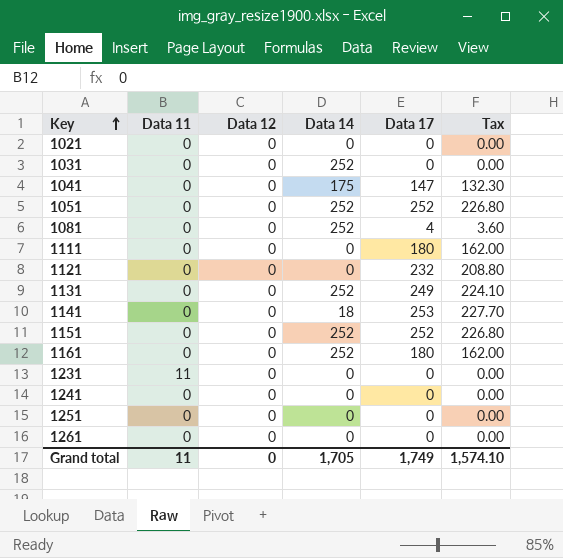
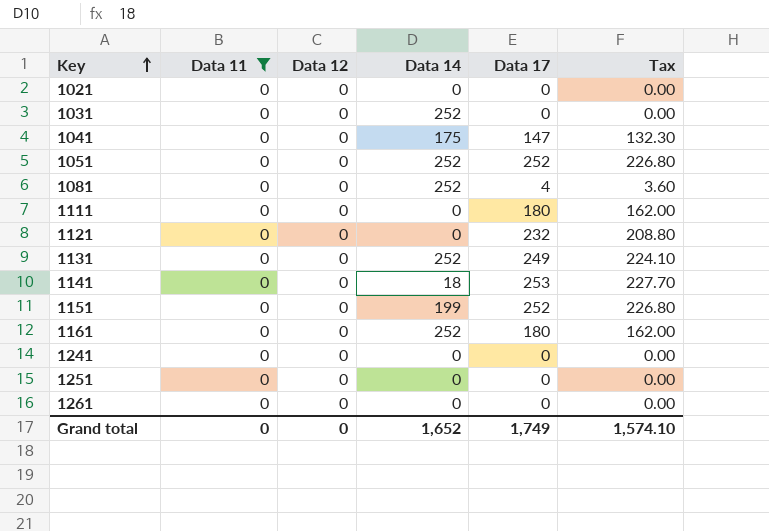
filter: none -> Data 11 = 0
1151 | Data 14: 252 -> 199
Grand total | Data 11: 11 -> 0
Grand total | Data 14: 1,705 -> 1,652

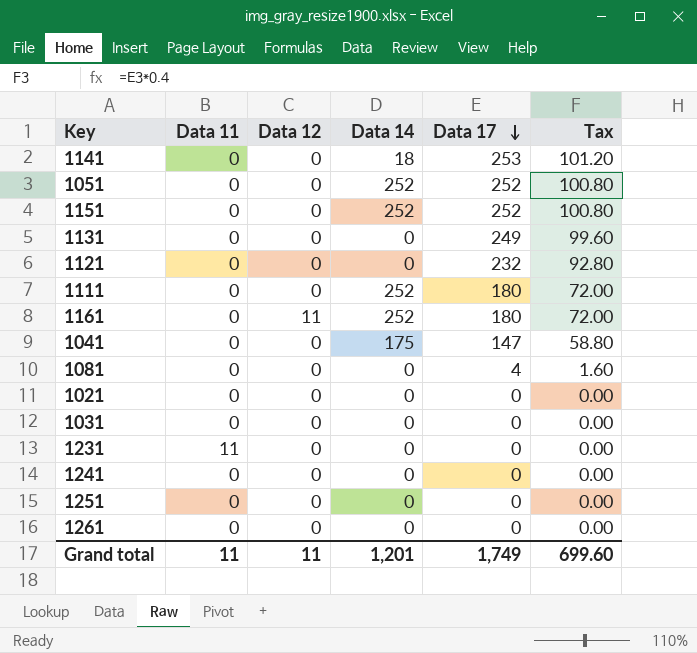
filter: Data 11 = 0 -> none
row order: Key ascending -> Data 17 descending
column Tax | formula: [Data 17] * 0.9 -> [Data 17] * 0.4
1151 | Data 14: 199 -> 252
1131 | Data 14: 252 -> 0
1111 | Data 14: 0 -> 252
1161 | Data 12: 0 -> 11
1081 | Data 14: 252 -> 0
1031 | Data 14: 252 -> 0
Grand total | Data 11: 0 -> 11
Grand total | Data 12: 0 -> 11
Grand total | Data 14: 1,652 -> 1,201
Grand total | Tax: 1,574.10 -> 699.60

